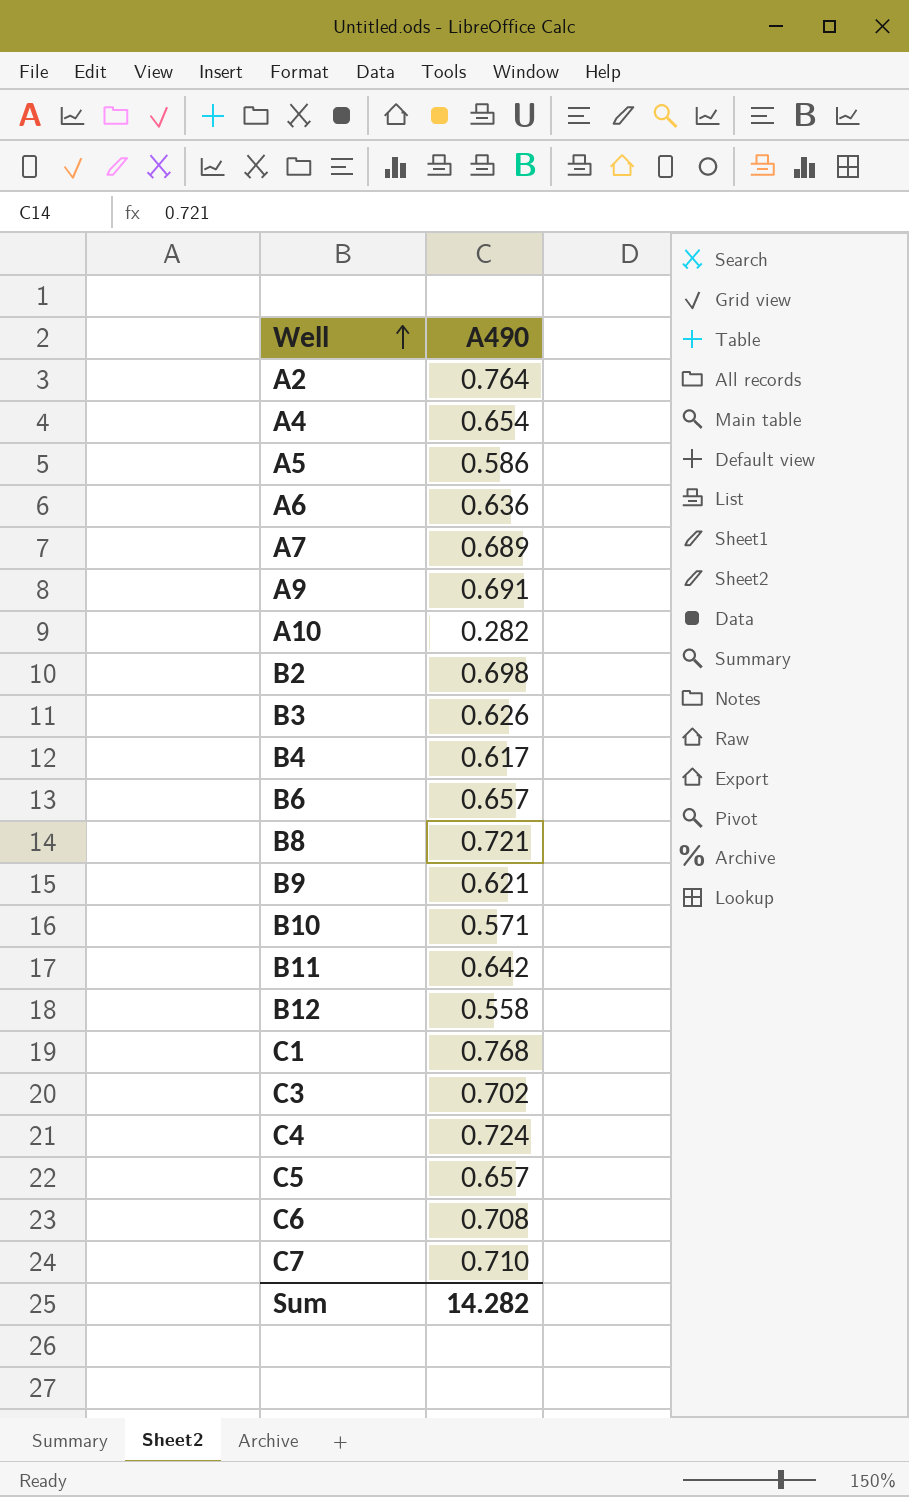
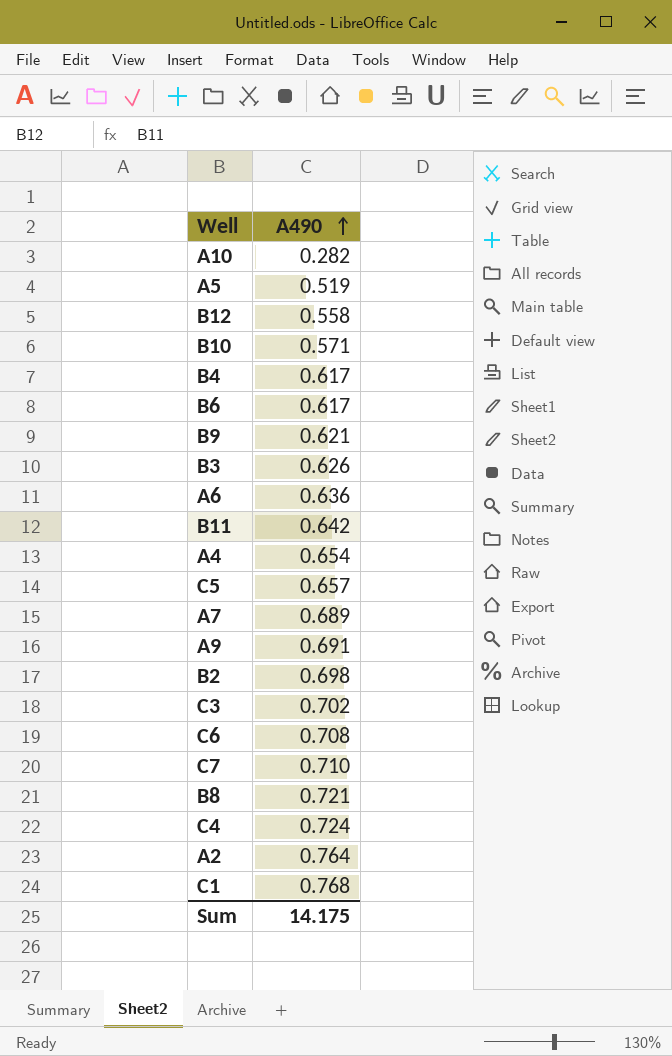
row order: Well ascending -> A490 ascending
A5 | A490: 0.586 -> 0.519
B6 | A490: 0.657 -> 0.617
Sum | A490: 14.282 -> 14.175

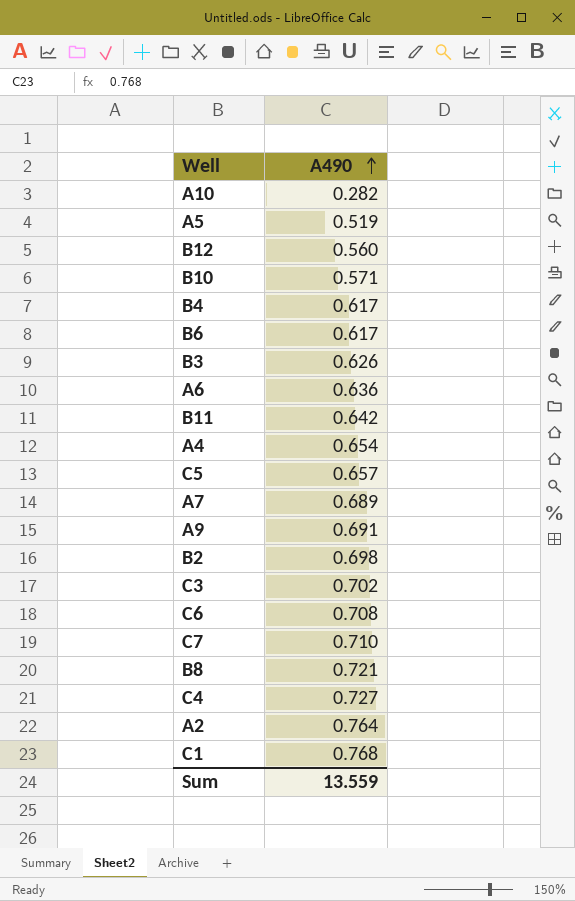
row B9: 0.621 -> none
B12 | A490: 0.558 -> 0.560
C4 | A490: 0.724 -> 0.727
Sum | A490: 14.175 -> 13.559

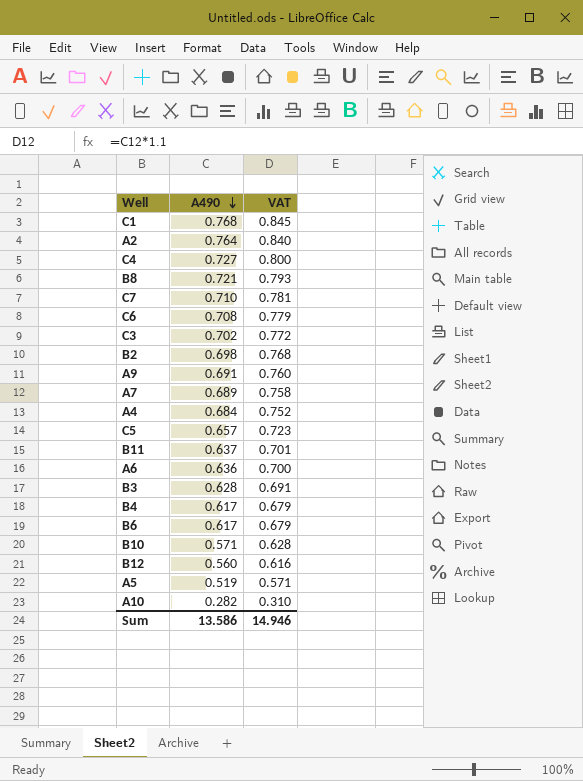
row order: A490 ascending -> A490 descending
column VAT | formula: none -> [A490] * 1.1
A4 | A490: 0.654 -> 0.684
B11 | A490: 0.642 -> 0.637
B3 | A490: 0.626 -> 0.628
Sum | A490: 13.559 -> 13.586

